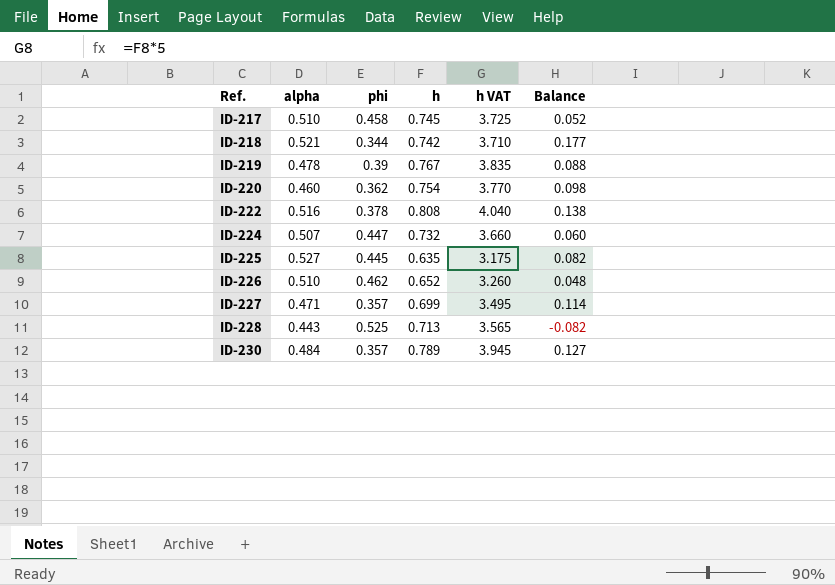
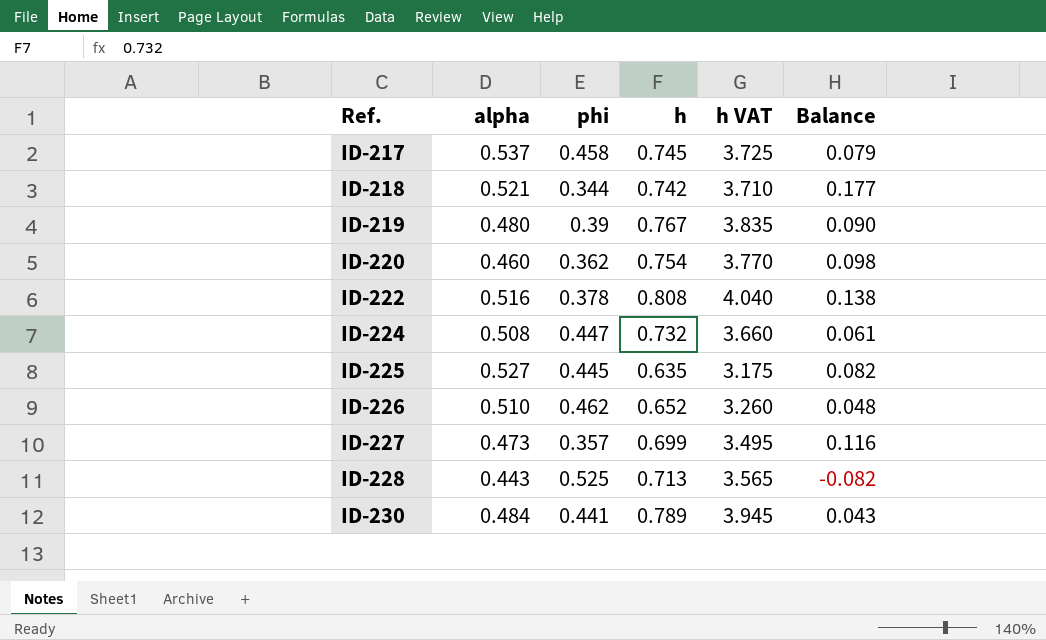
ID-217 | alpha: 0.510 -> 0.537
ID-217 | Balance: 0.052 -> 0.079
ID-219 | alpha: 0.478 -> 0.480
ID-219 | Balance: 0.088 -> 0.090
ID-224 | alpha: 0.507 -> 0.508
ID-224 | Balance: 0.060 -> 0.061
ID-227 | alpha: 0.471 -> 0.473
ID-227 | Balance: 0.114 -> 0.116
ID-230 | phi: 0.357 -> 0.441
ID-230 | Balance: 0.127 -> 0.043

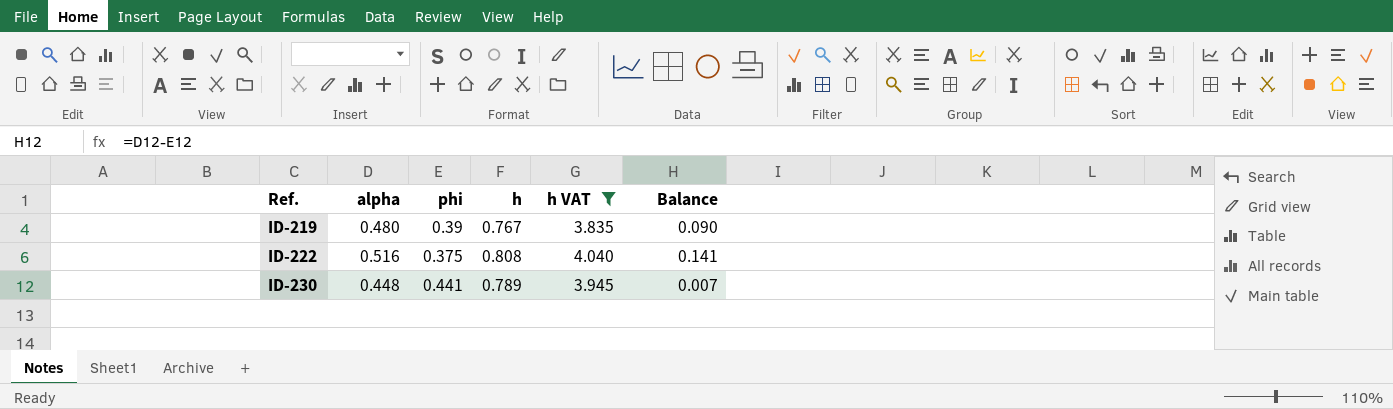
filter: none -> h VAT >= 3.835
ID-222 | phi: 0.378 -> 0.375
ID-222 | Balance: 0.138 -> 0.141
ID-230 | alpha: 0.484 -> 0.448
ID-230 | Balance: 0.043 -> 0.007

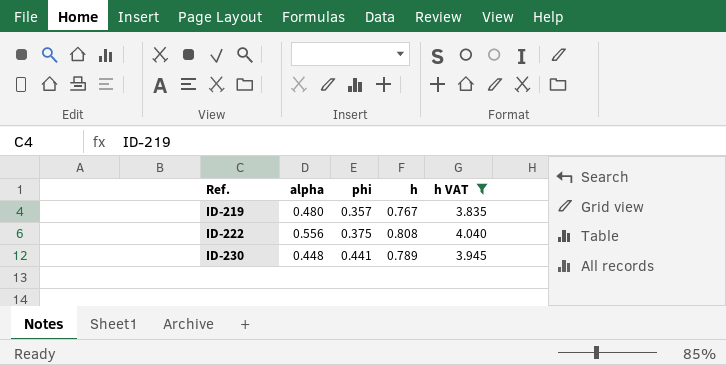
column Balance | formula: [alpha] - [phi] -> none
ID-219 | phi: 0.39 -> 0.357
ID-222 | alpha: 0.516 -> 0.556

